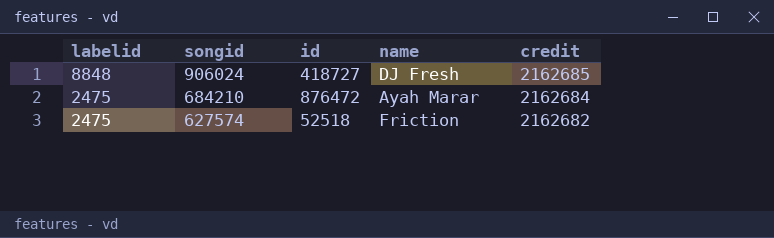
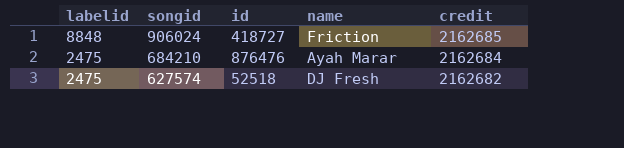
906024 | name: DJ Fresh -> Friction
684210 | id: 876472 -> 876476
627574 | name: Friction -> DJ Fresh

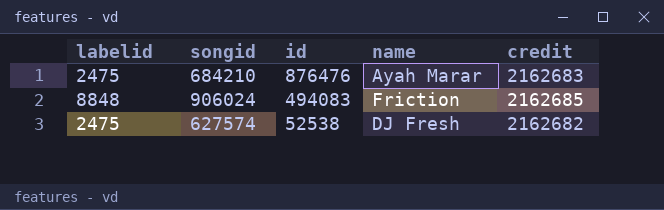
row order: labelid descending -> id descending
684210 | credit: 2162684 -> 2162683
906024 | id: 418727 -> 494083
627574 | id: 52518 -> 52538

